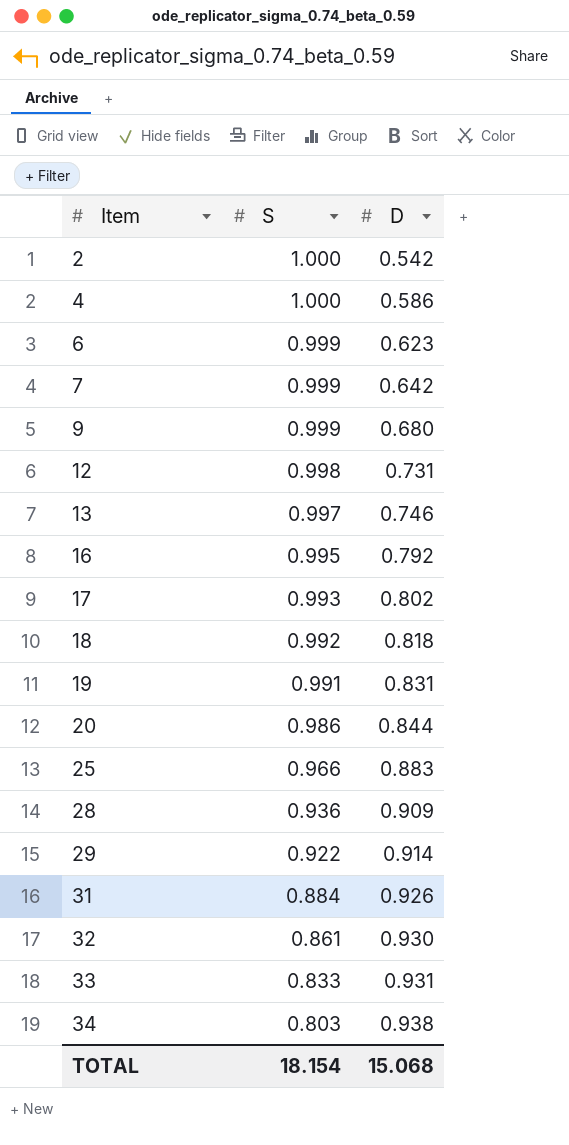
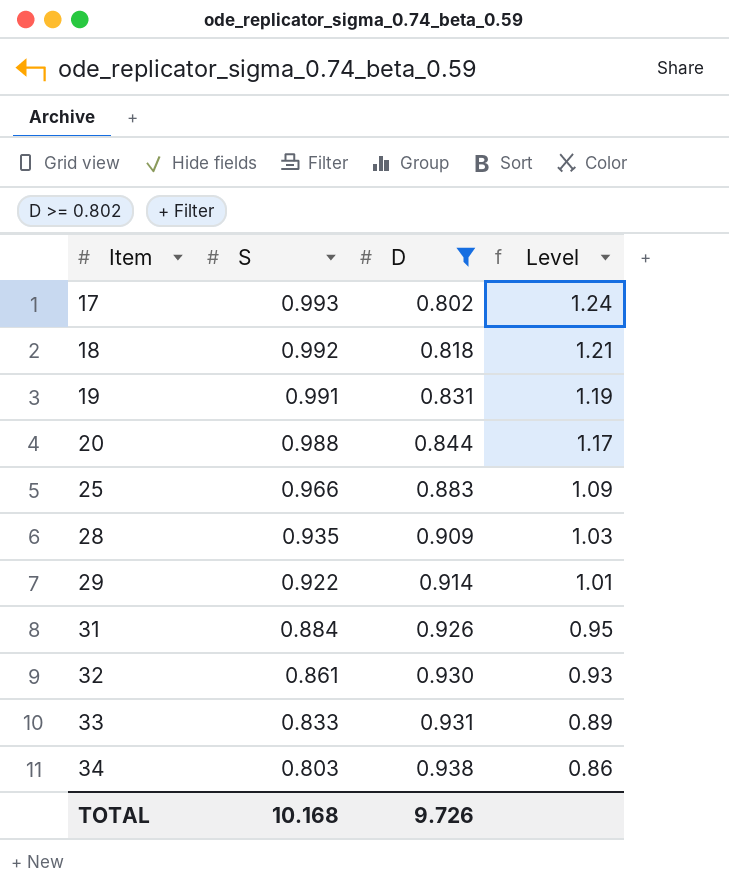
filter: none -> D >= 0.802
column Level | formula: none -> [S] / [D]
20 | S: 0.986 -> 0.988
28 | S: 0.936 -> 0.935
TOTAL | S: 18.154 -> 10.168
TOTAL | D: 15.068 -> 9.726

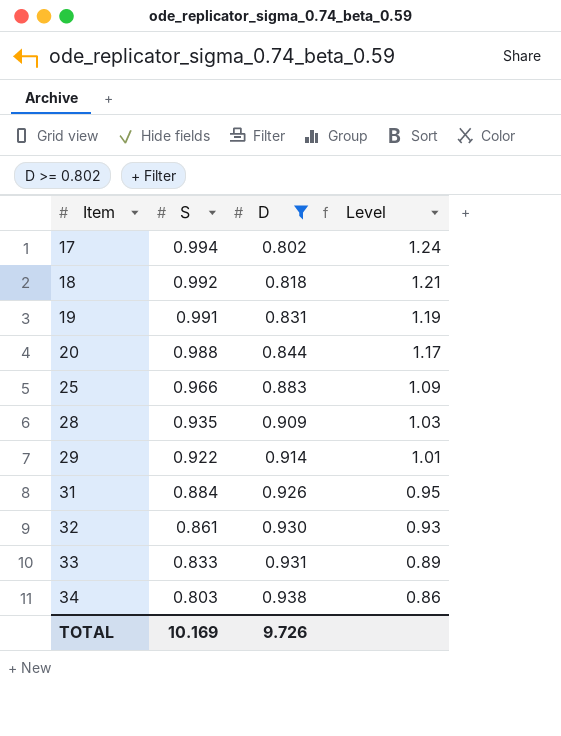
17 | S: 0.993 -> 0.994
TOTAL | S: 10.168 -> 10.169

